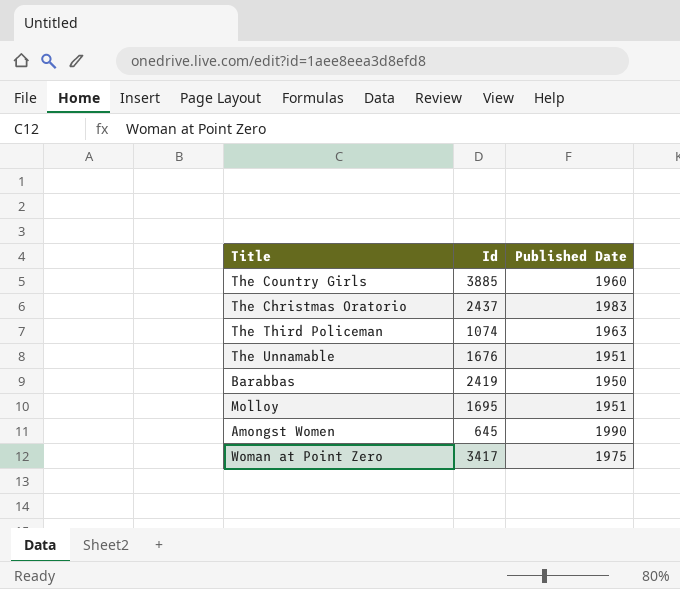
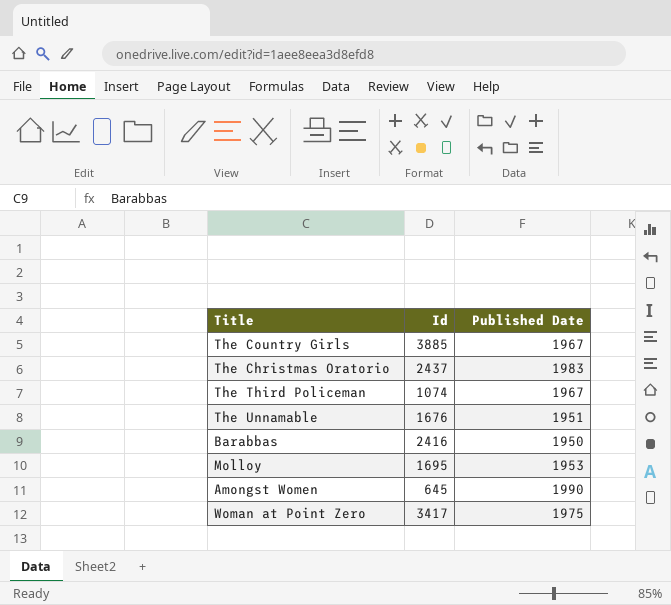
The Country Girls | Published Date: 1960 -> 1967
The Third Policeman | Published Date: 1963 -> 1967
Barabbas | Id: 2419 -> 2416
Molloy | Published Date: 1951 -> 1953

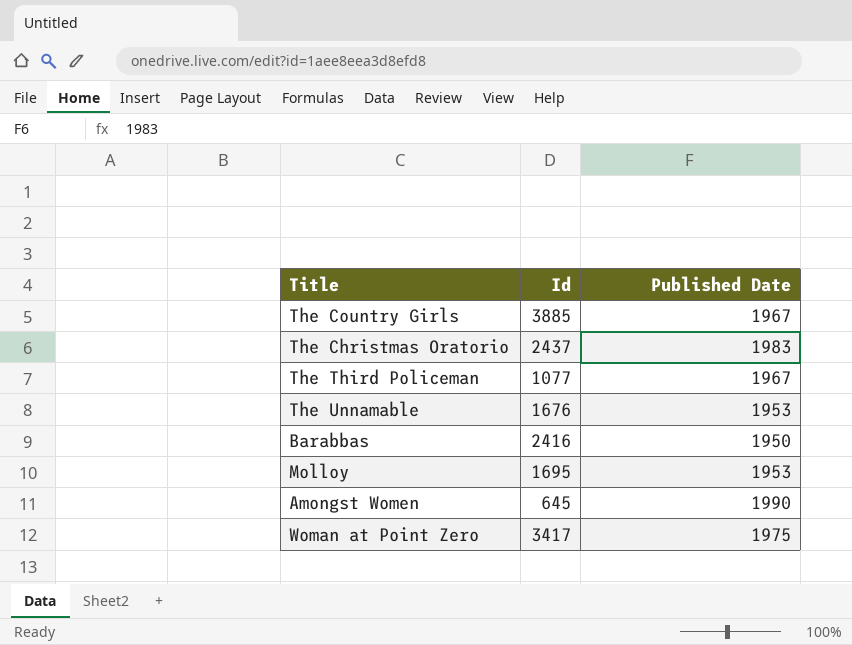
The Third Policeman | Id: 1074 -> 1077
The Unnamable | Published Date: 1951 -> 1953

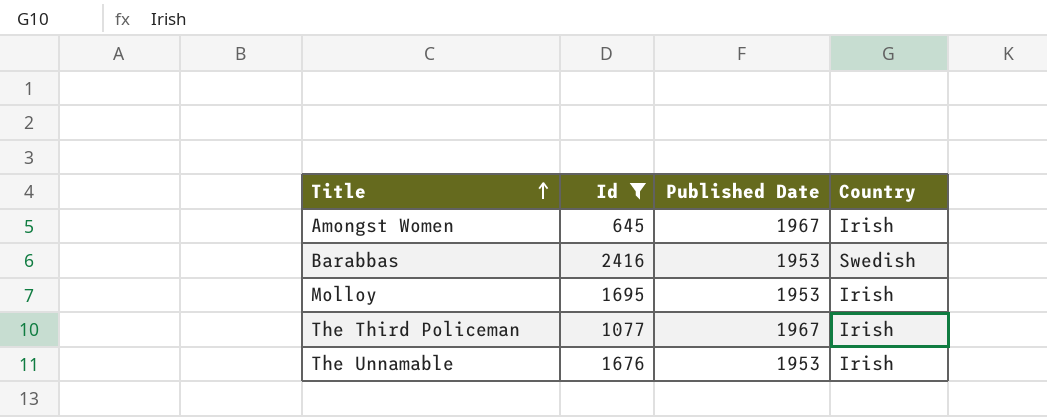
filter: none -> Id <= 2416
row order: none -> Title ascending
column Country | position: none -> 4
Amongst Women | Published Date: 1990 -> 1967
Barabbas | Published Date: 1950 -> 1953

